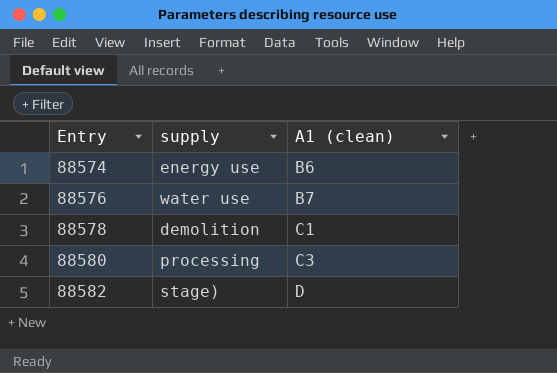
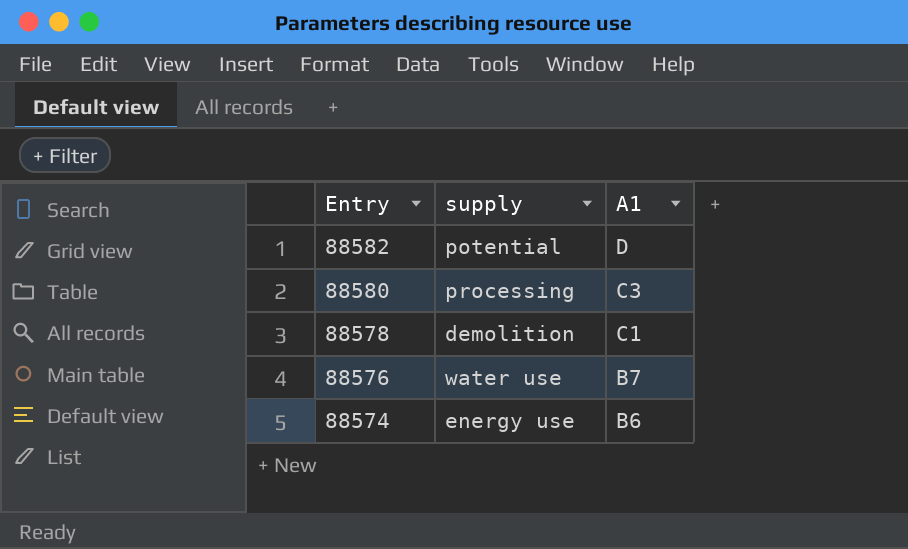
row order: Entry ascending -> Entry descending
column name: A1 (clean) -> A1
88582 | supply: stage) -> potential

